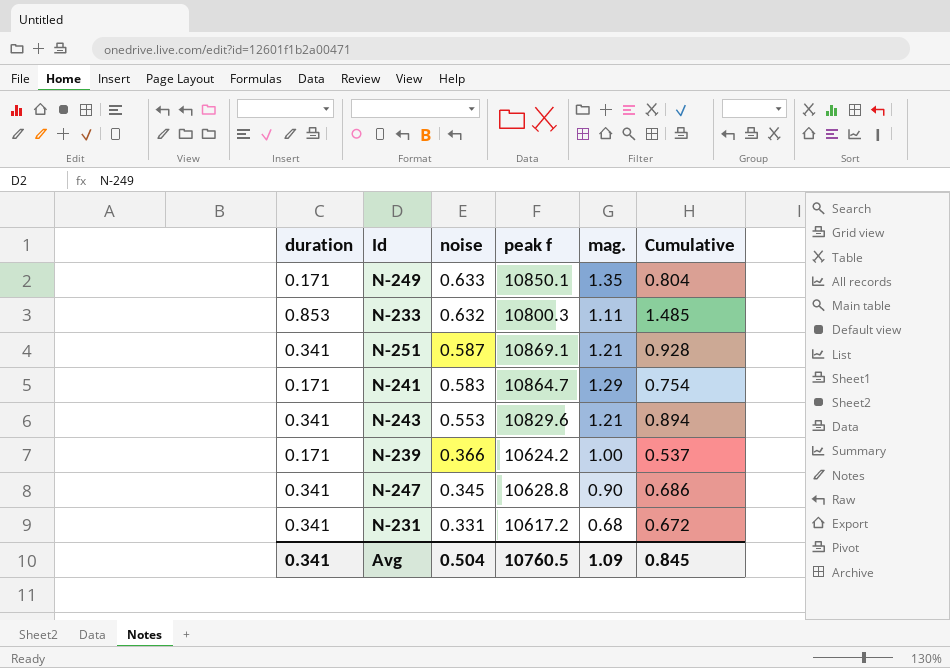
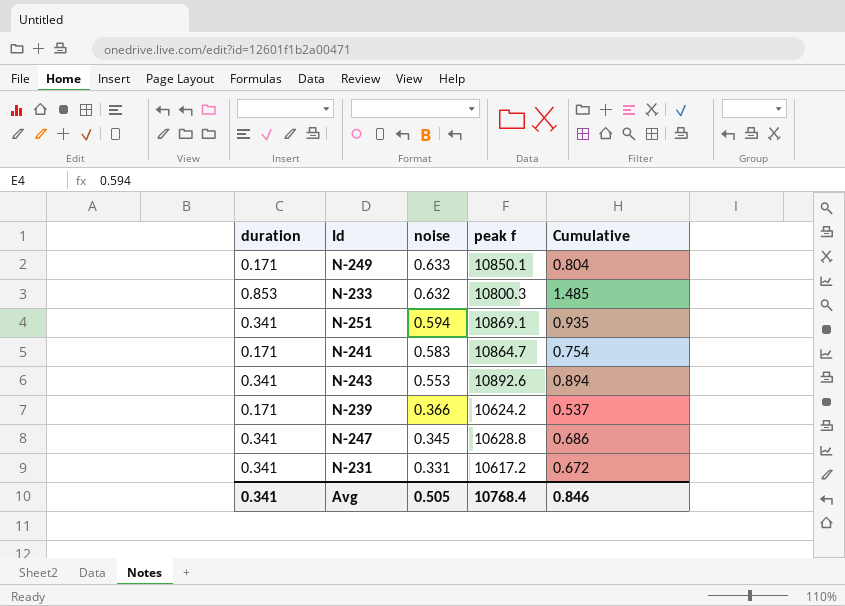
column mag. | position: 5 -> none
N-251 | noise: 0.587 -> 0.594
N-251 | Cumulative: 0.928 -> 0.935
N-243 | peak f: 10829.6 -> 10892.6
Avg | noise: 0.504 -> 0.505
Avg | peak f: 10760.5 -> 10768.4
Avg | Cumulative: 0.845 -> 0.846

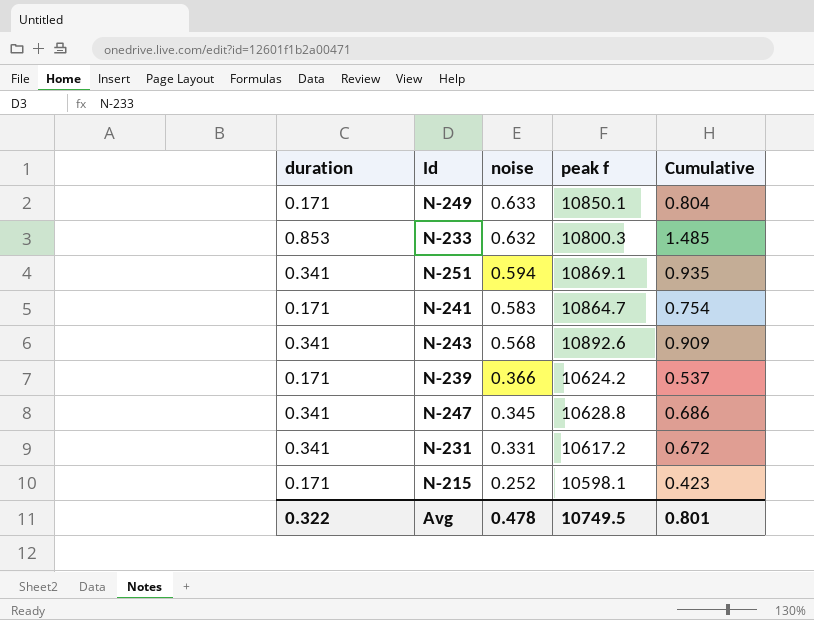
N-243 | noise: 0.553 -> 0.568
N-243 | Cumulative: 0.894 -> 0.909
row N-215: none -> 0.171 | 0.252 | 10598.1 | 0.423
Avg | duration: 0.341 -> 0.322
Avg | noise: 0.505 -> 0.478
Avg | peak f: 10768.4 -> 10749.5
Avg | Cumulative: 0.846 -> 0.801

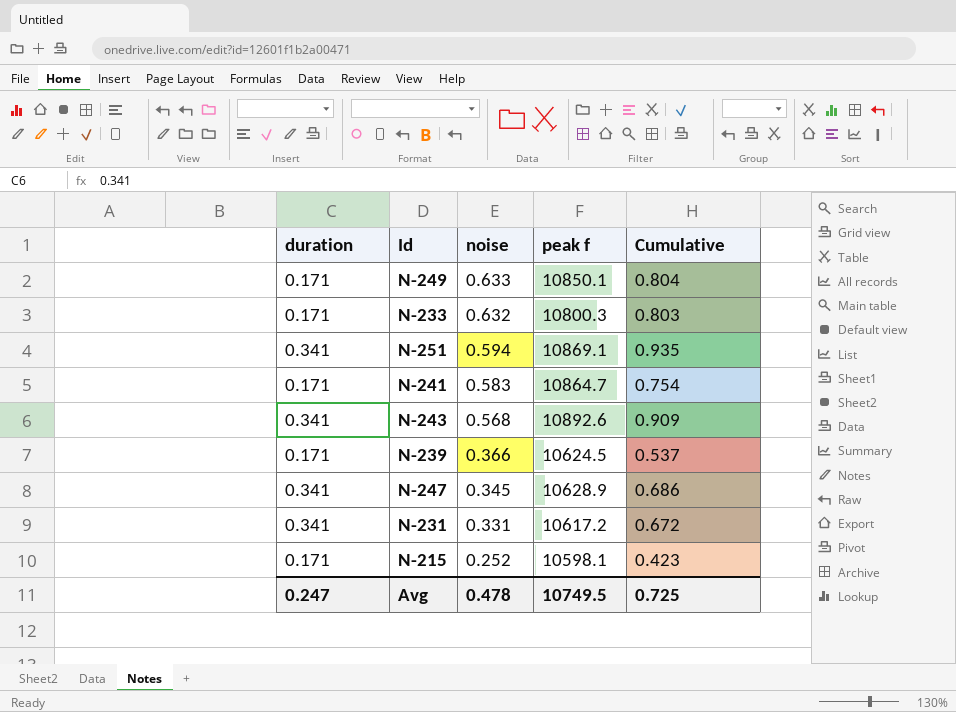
N-233 | duration: 0.853 -> 0.171
N-233 | Cumulative: 1.485 -> 0.803
N-239 | peak f: 10624.2 -> 10624.5
N-247 | peak f: 10628.8 -> 10628.9
Avg | duration: 0.322 -> 0.247
Avg | Cumulative: 0.801 -> 0.725

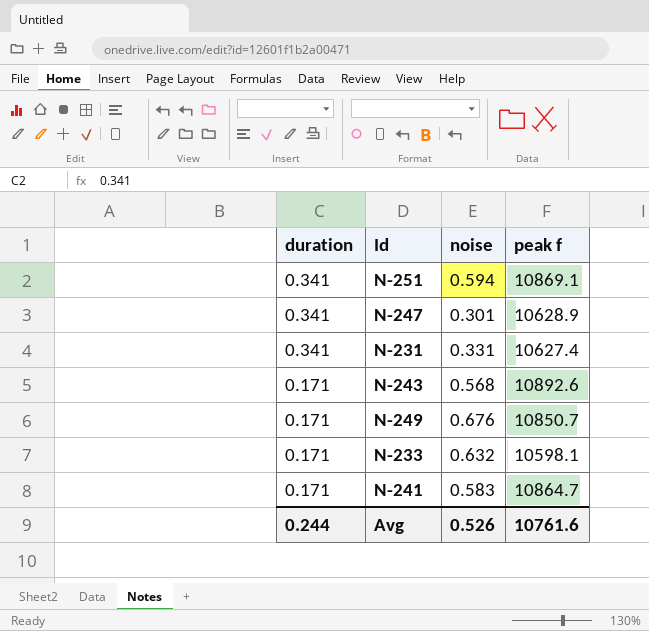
row order: noise descending -> duration descending
column Cumulative | formula: [duration] + [noise] -> none
row N-239: 0.171 | 0.366 | 10624.5 | 0.537 -> none
row N-215: 0.171 | 0.252 | 10598.1 | 0.423 -> none
N-247 | noise: 0.345 -> 0.301
N-231 | peak f: 10617.2 -> 10627.4
N-243 | duration: 0.341 -> 0.171
N-249 | noise: 0.633 -> 0.676
N-249 | peak f: 10850.1 -> 10850.7
N-233 | peak f: 10800.3 -> 10598.1
Avg | duration: 0.247 -> 0.244
Avg | noise: 0.478 -> 0.526
Avg | peak f: 10749.5 -> 10761.6

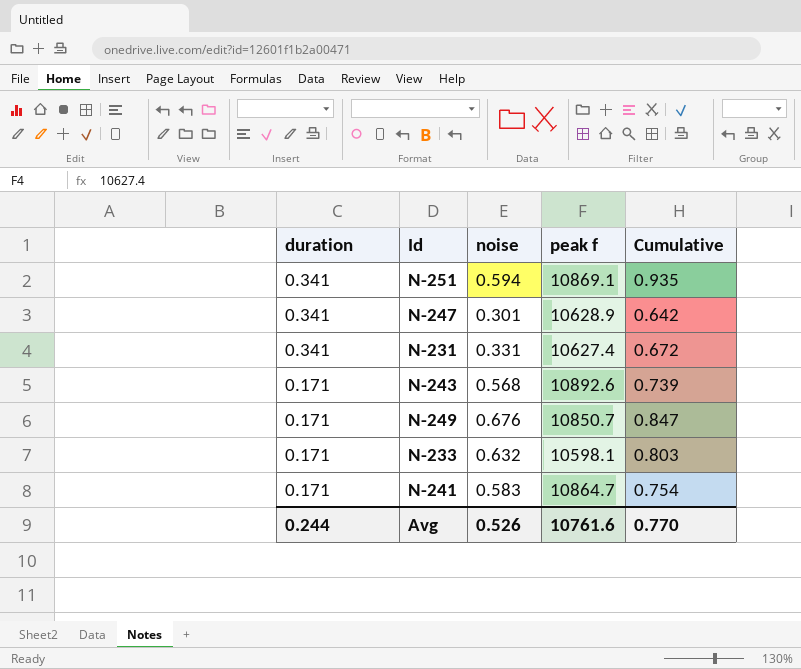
column Cumulative | formula: none -> [duration] + [noise]

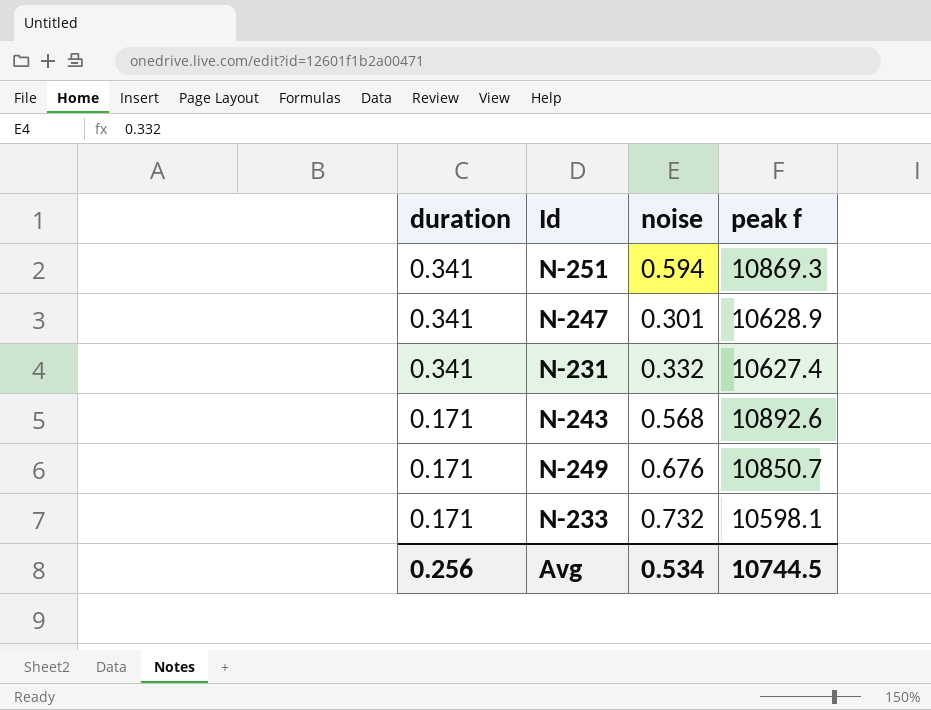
column Cumulative | formula: [duration] + [noise] -> none
row N-241: 0.171 | 0.583 | 10864.7 | 0.754 -> none
N-251 | peak f: 10869.1 -> 10869.3
N-231 | noise: 0.331 -> 0.332
N-233 | noise: 0.632 -> 0.732
Avg | duration: 0.244 -> 0.256
Avg | noise: 0.526 -> 0.534
Avg | peak f: 10761.6 -> 10744.5

